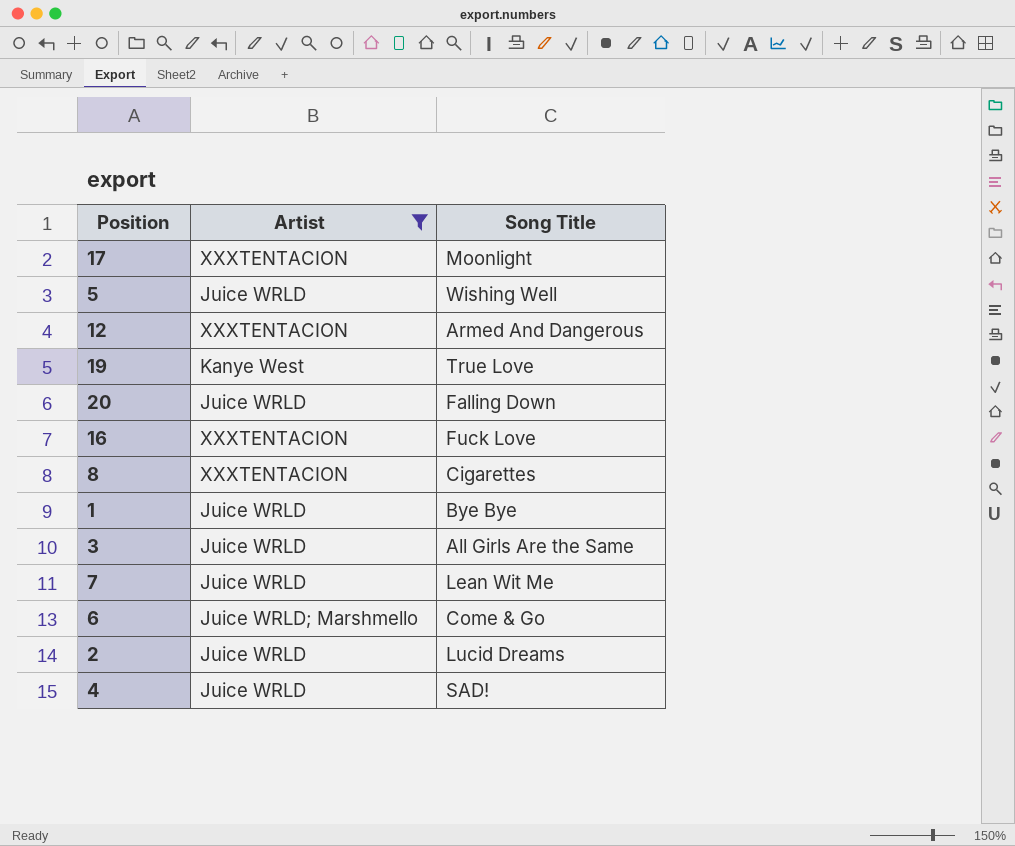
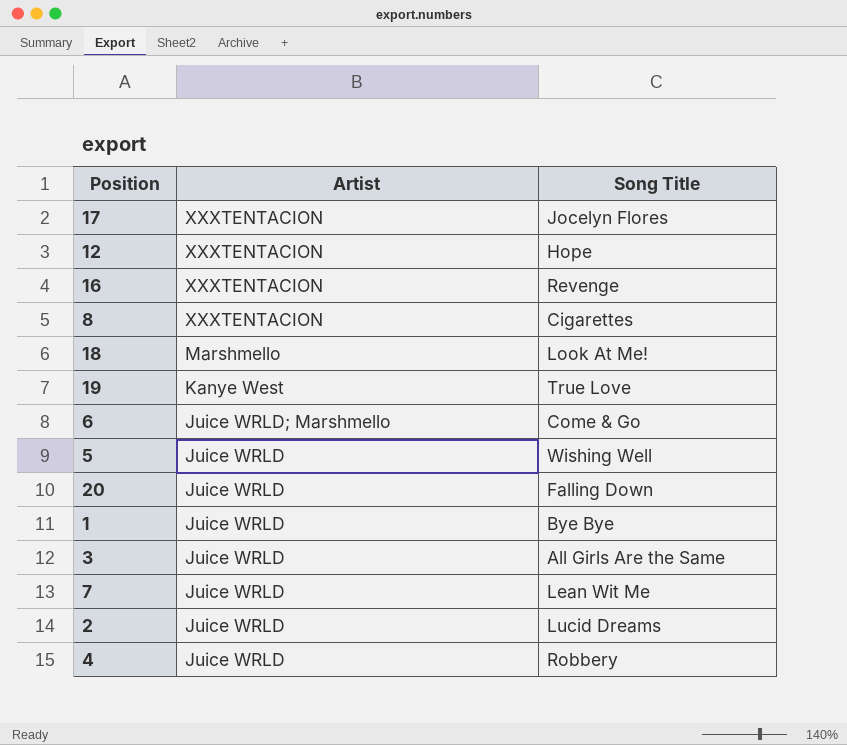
filter: Artist != Marshmello -> none
row order: none -> Artist descending
17 | Song Title: Moonlight -> Jocelyn Flores
12 | Song Title: Armed And Dangerous -> Hope
16 | Song Title: Fuck Love -> Revenge
4 | Song Title: SAD! -> Robbery

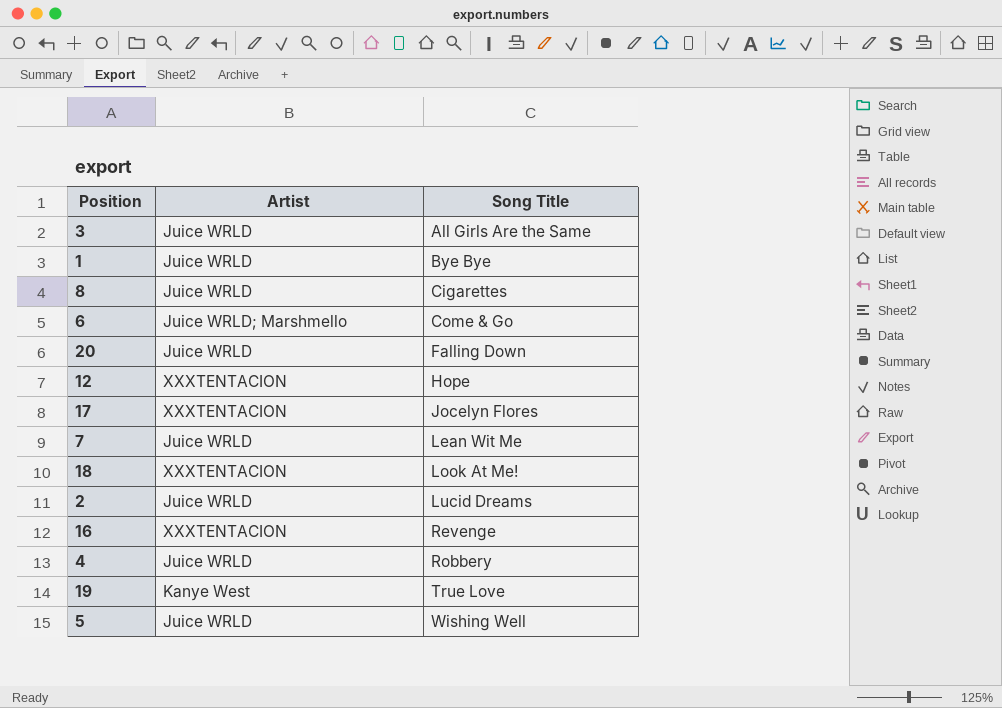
row order: Artist descending -> Song Title ascending
8 | Artist: XXXTENTACION -> Juice WRLD
18 | Artist: Marshmello -> XXXTENTACION

